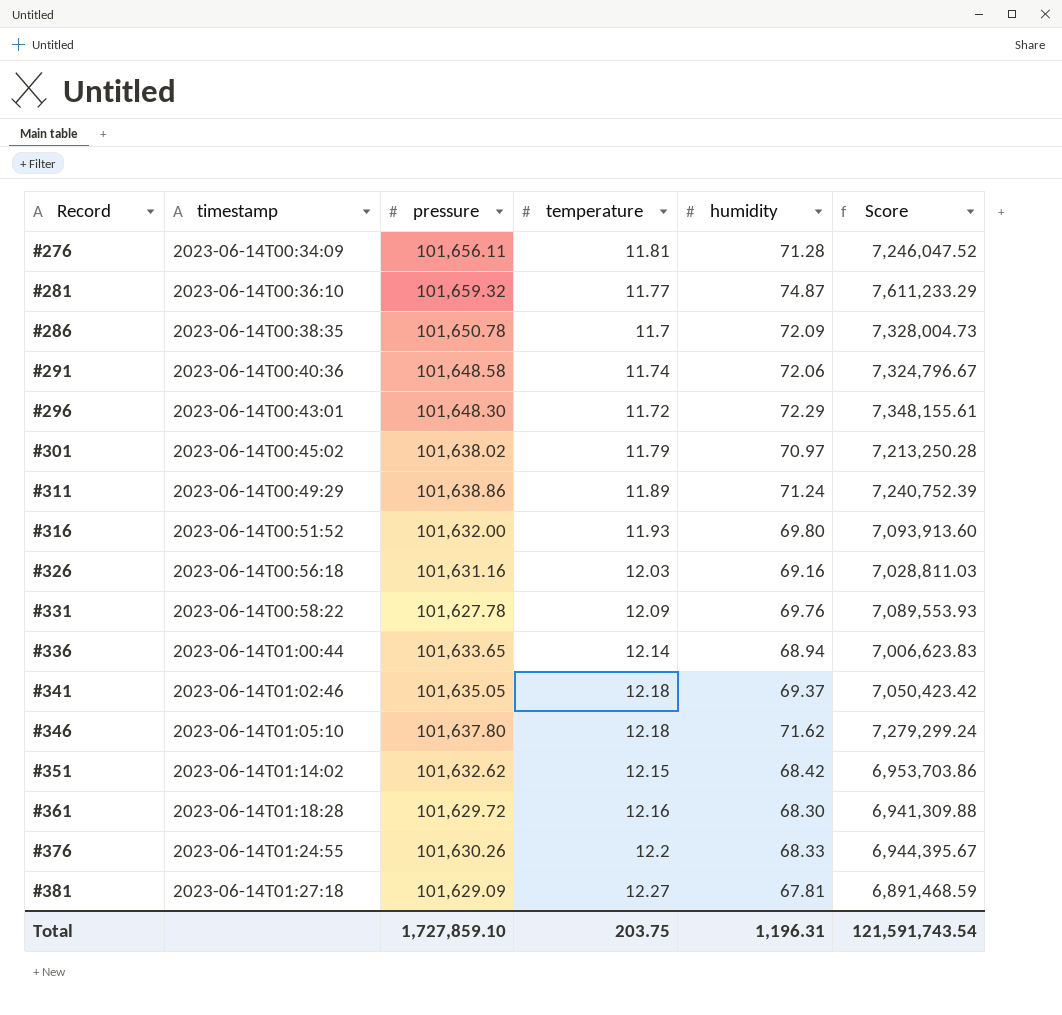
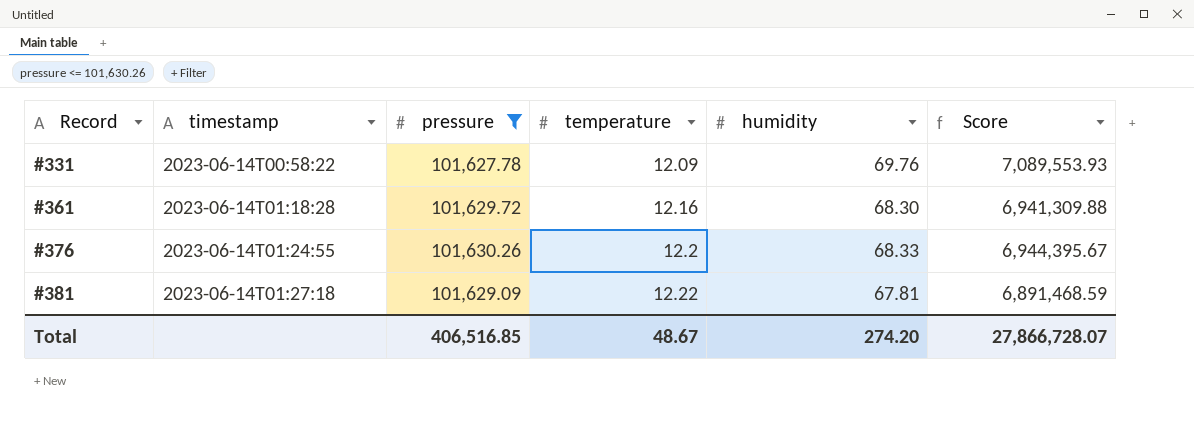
filter: none -> pressure <= 101,630.26
#381 | temperature: 12.27 -> 12.22
Total | pressure: 1,727,859.10 -> 406,516.85
Total | temperature: 203.75 -> 48.67
Total | humidity: 1,196.31 -> 274.20
Total | Score: 121,591,743.54 -> 27,866,728.07

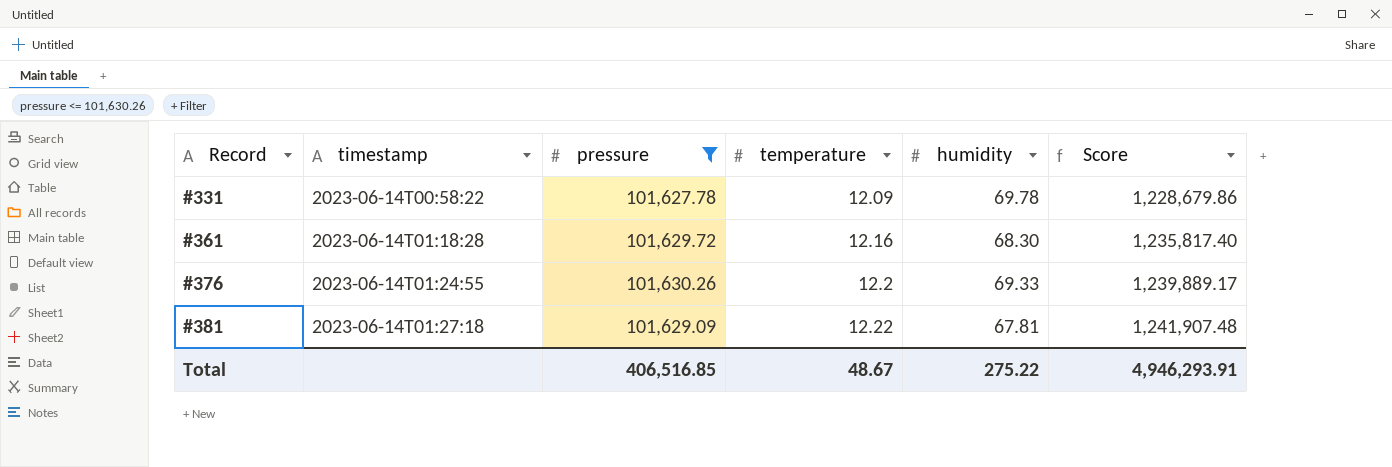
column Score | formula: [pressure] * [humidity] -> [pressure] * [temperature]
#331 | humidity: 69.76 -> 69.78
#376 | humidity: 68.33 -> 69.33
Total | humidity: 274.20 -> 275.22
Total | Score: 27,866,728.07 -> 4,946,293.91

